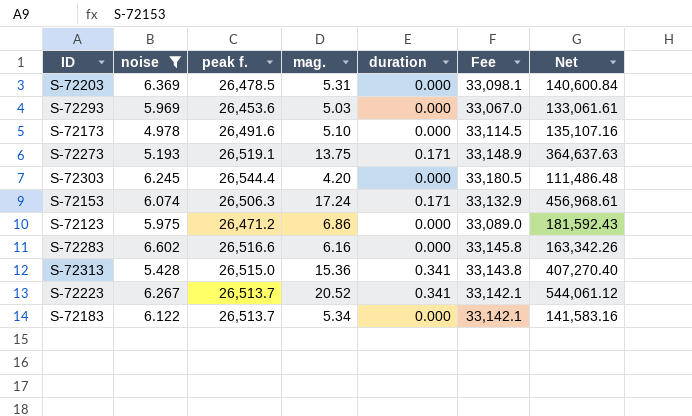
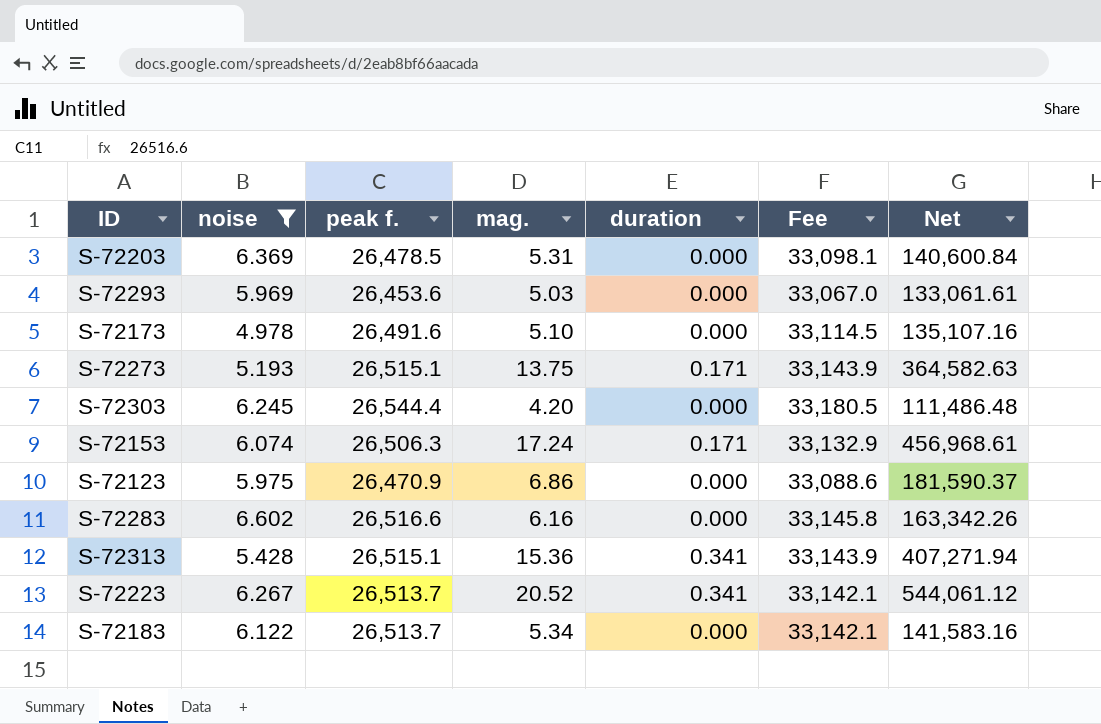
S-72273 | peak f.: 26,519.1 -> 26,515.1
S-72273 | Fee: 33,148.9 -> 33,143.9
S-72273 | Net: 364,637.63 -> 364,582.63
S-72123 | peak f.: 26,471.2 -> 26,470.9
S-72123 | Fee: 33,089.0 -> 33,088.6
S-72123 | Net: 181,592.43 -> 181,590.37
S-72313 | peak f.: 26,515.0 -> 26,515.1
S-72313 | Fee: 33,143.8 -> 33,143.9
S-72313 | Net: 407,270.40 -> 407,271.94

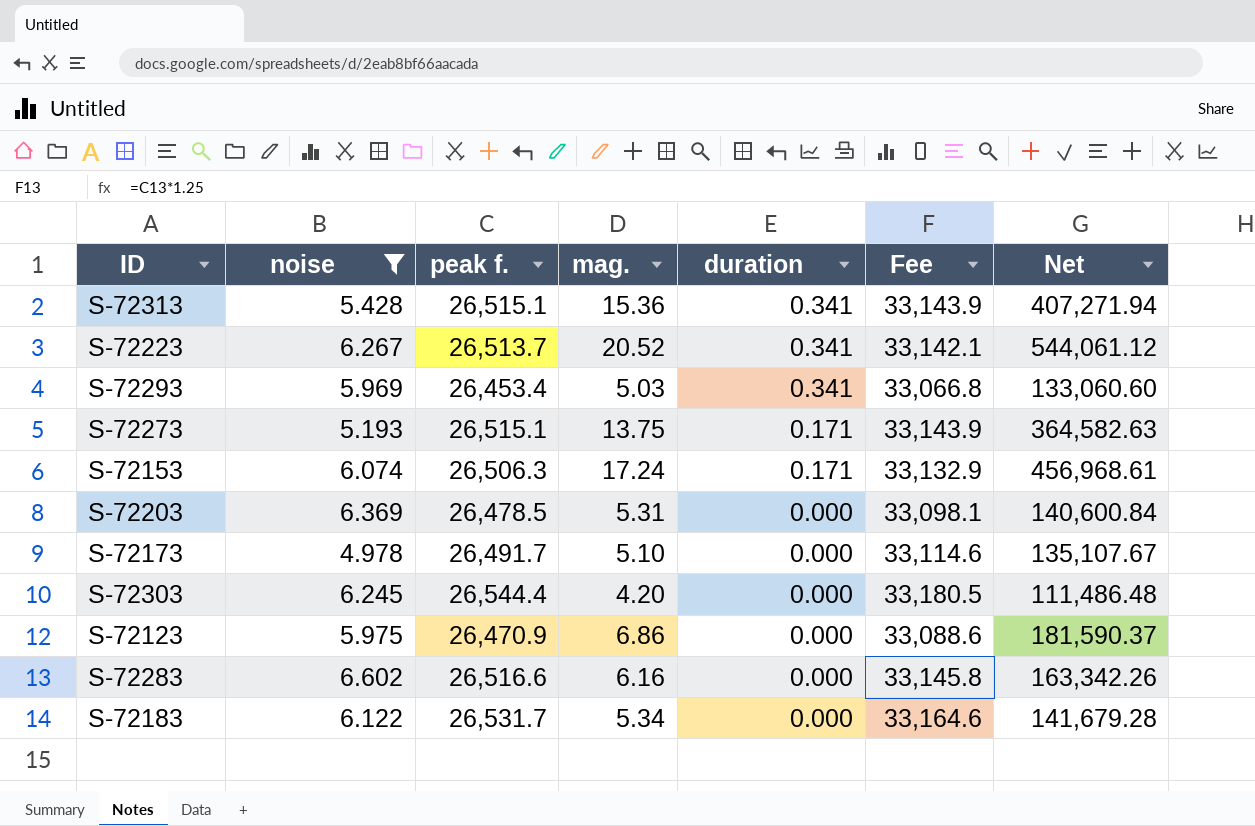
row order: none -> duration descending
S-72293 | peak f.: 26,453.6 -> 26,453.4
S-72293 | duration: 0.000 -> 0.341
S-72293 | Fee: 33,067.0 -> 33,066.8
S-72293 | Net: 133,061.61 -> 133,060.60
S-72173 | peak f.: 26,491.6 -> 26,491.7
S-72173 | Fee: 33,114.5 -> 33,114.6
S-72173 | Net: 135,107.16 -> 135,107.67
S-72183 | peak f.: 26,513.7 -> 26,531.7
S-72183 | Fee: 33,142.1 -> 33,164.6
S-72183 | Net: 141,583.16 -> 141,679.28

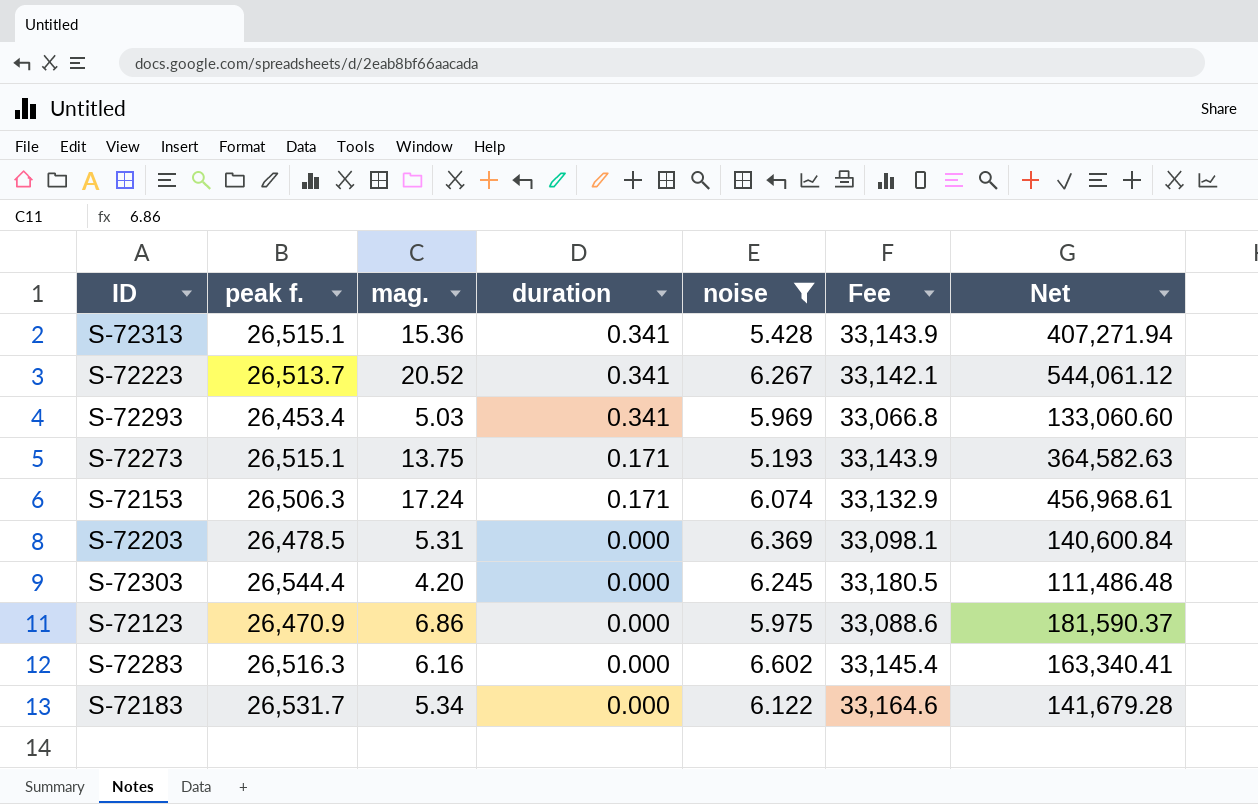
column noise | position: 2 -> 5
row S-72173: 4.978 | 26,491.7 | 5.10 | 0.000 | 33,114.6 | 135,107.67 -> none
S-72283 | peak f.: 26,516.6 -> 26,516.3
S-72283 | Fee: 33,145.8 -> 33,145.4
S-72283 | Net: 163,342.26 -> 163,340.41

